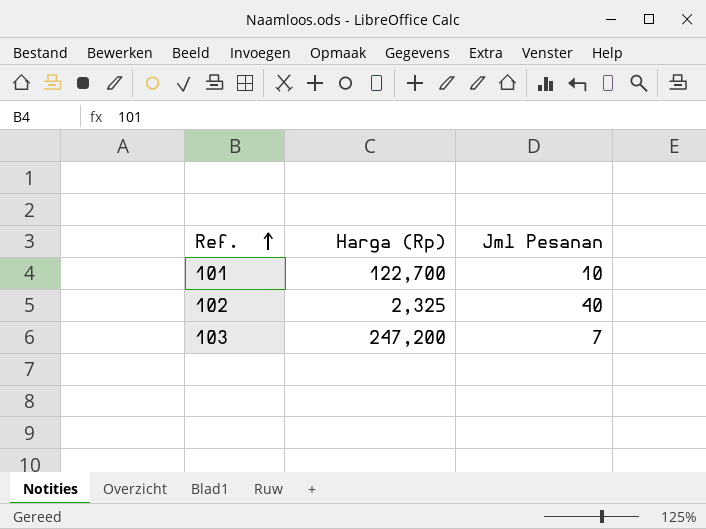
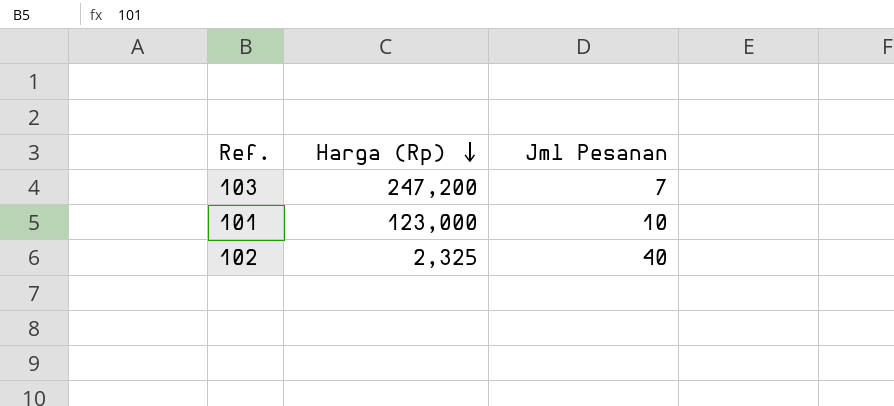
row order: Ref. ascending -> Harga (Rp) descending
101 | Harga (Rp): 122,700 -> 123,000

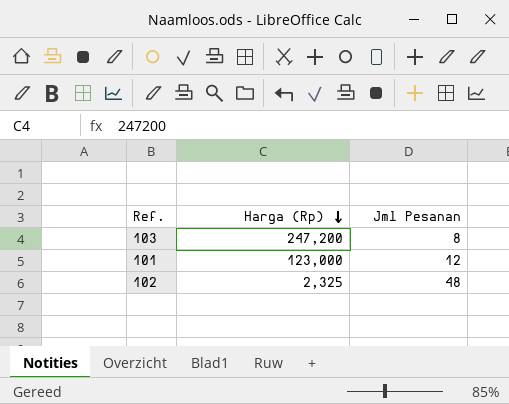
103 | Jml Pesanan: 7 -> 8
101 | Jml Pesanan: 10 -> 12
102 | Jml Pesanan: 40 -> 48

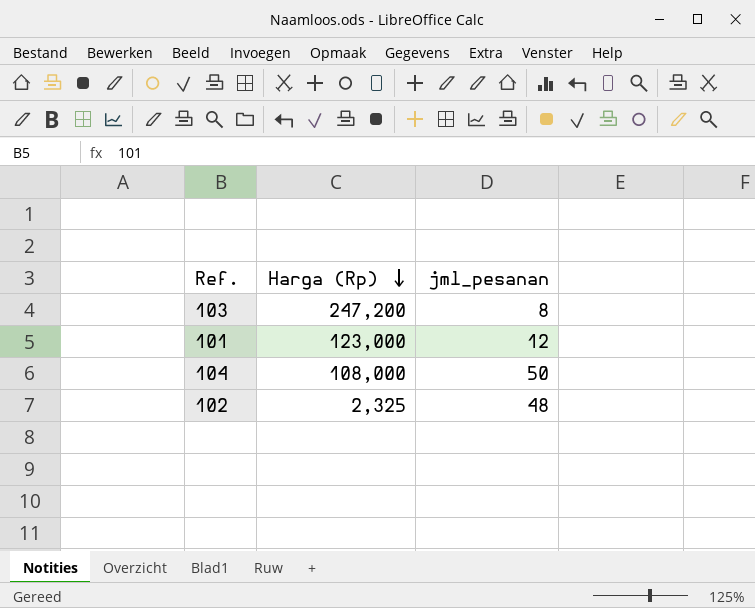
column name: Jml Pesanan -> jml_pesanan
row 104: none -> 108,000 | 50

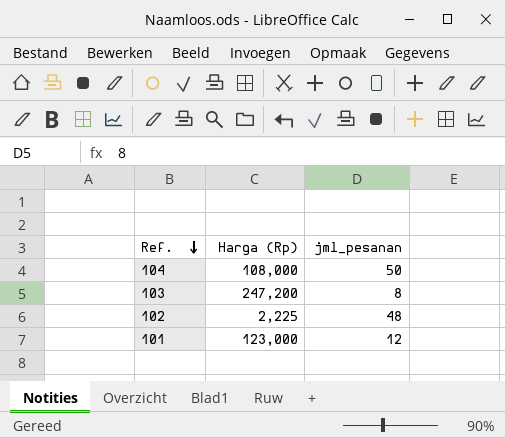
row order: Harga (Rp) descending -> Ref. descending
102 | Harga (Rp): 2,325 -> 2,225

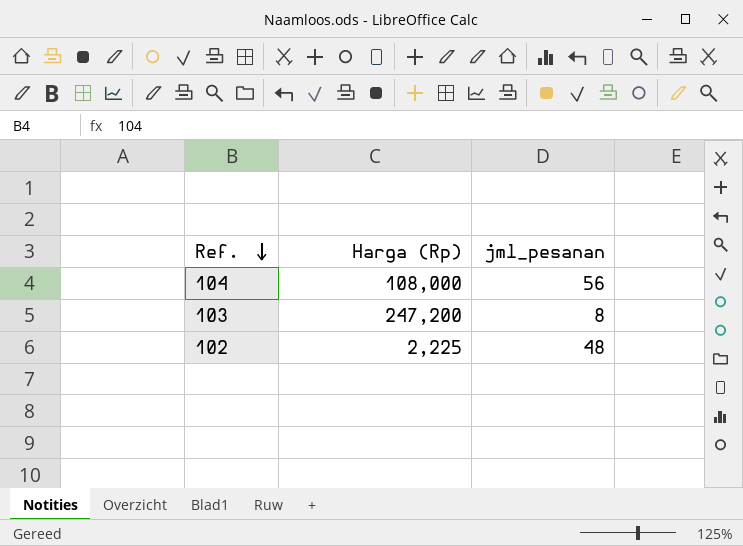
row 101: 123,000 | 12 -> none
104 | jml_pesanan: 50 -> 56

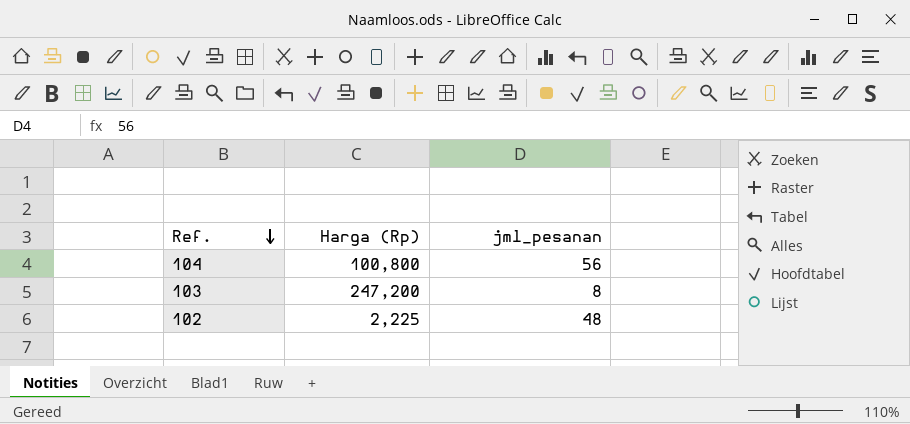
104 | Harga (Rp): 108,000 -> 100,800

